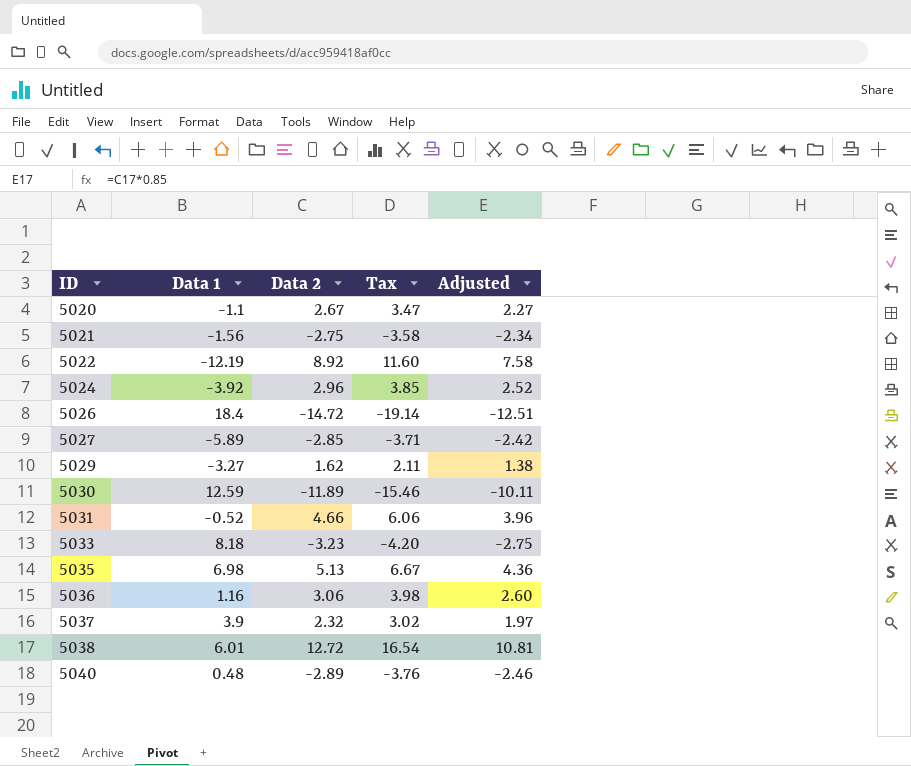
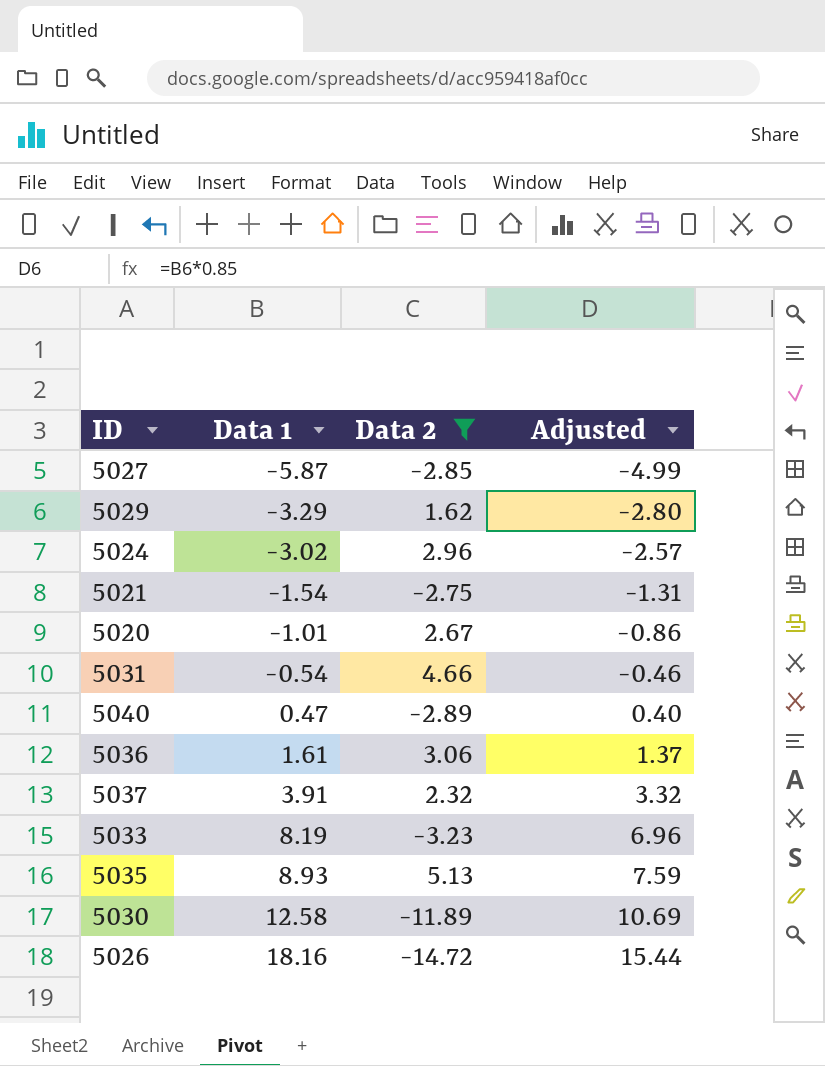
filter: none -> Data 2 <= 5.13
row order: ID ascending -> Data 1 ascending
column Tax | formula: [Data 2] * 1.3 -> none
column Adjusted | formula: [Data 2] * 0.85 -> [Data 1] * 0.85
5027 | Data 1: -5.89 -> -5.87
5029 | Data 1: -3.27 -> -3.29
5024 | Data 1: -3.92 -> -3.02
5021 | Data 1: -1.56 -> -1.54
5020 | Data 1: -1.1 -> -1.01
5031 | Data 1: -0.52 -> -0.54
5040 | Data 1: 0.48 -> 0.47
5036 | Data 1: 1.16 -> 1.61
5037 | Data 1: 3.9 -> 3.91
5033 | Data 1: 8.18 -> 8.19
5035 | Data 1: 6.98 -> 8.93
5030 | Data 1: 12.59 -> 12.58
5026 | Data 1: 18.4 -> 18.16

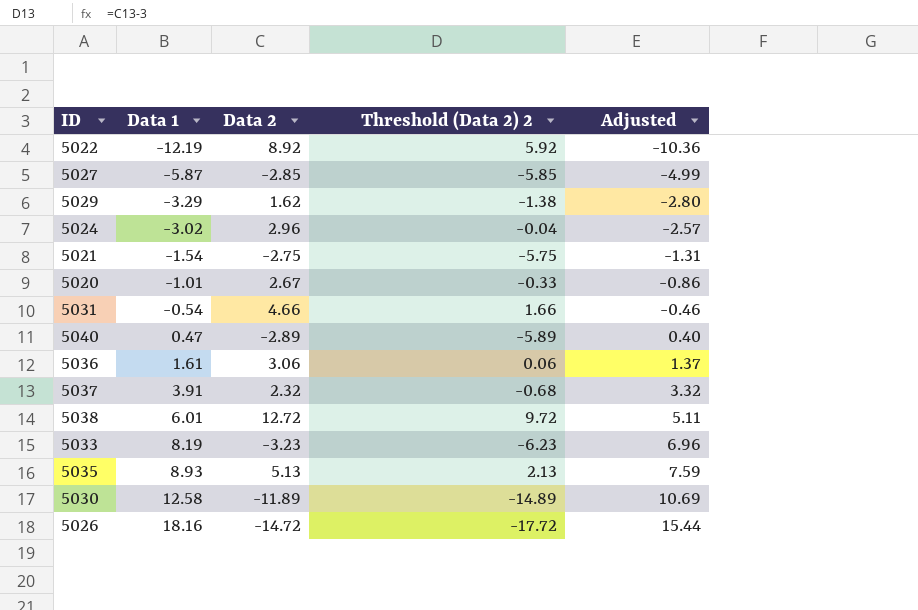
filter: Data 2 <= 5.13 -> none
column Threshold (Data 2) 2 | formula: none -> [Data 2] - 3

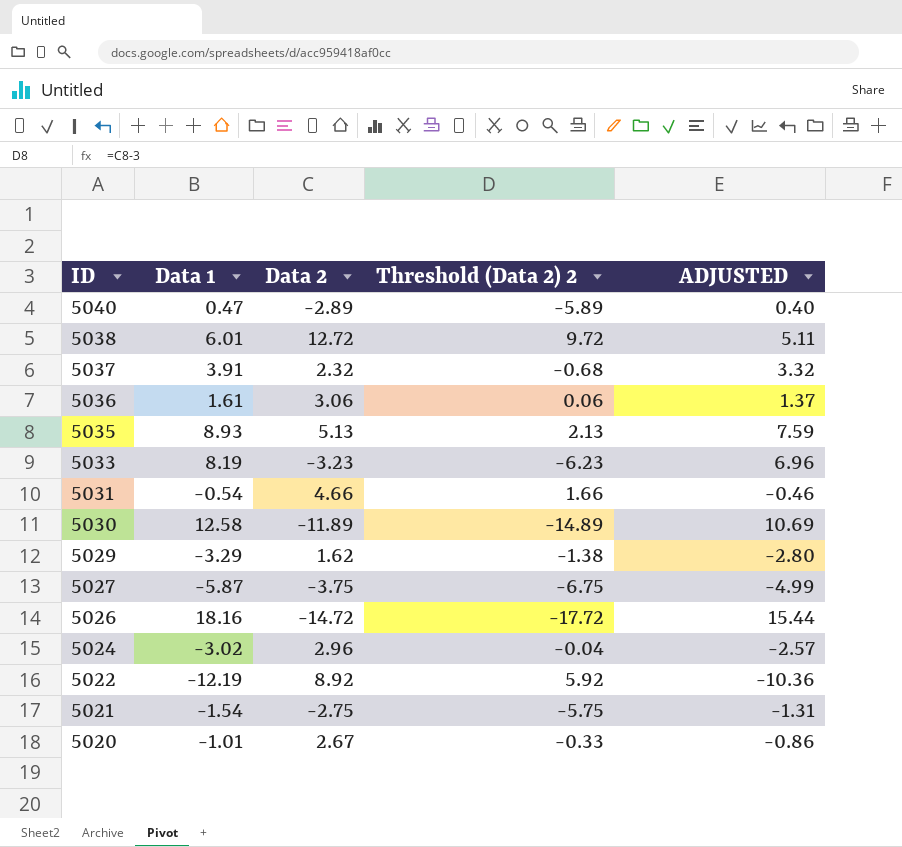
row order: Data 1 ascending -> ID descending
column name: Adjusted -> ADJUSTED
5027 | Data 2: -2.85 -> -3.75
5027 | Threshold (Data 2) 2: -5.85 -> -6.75

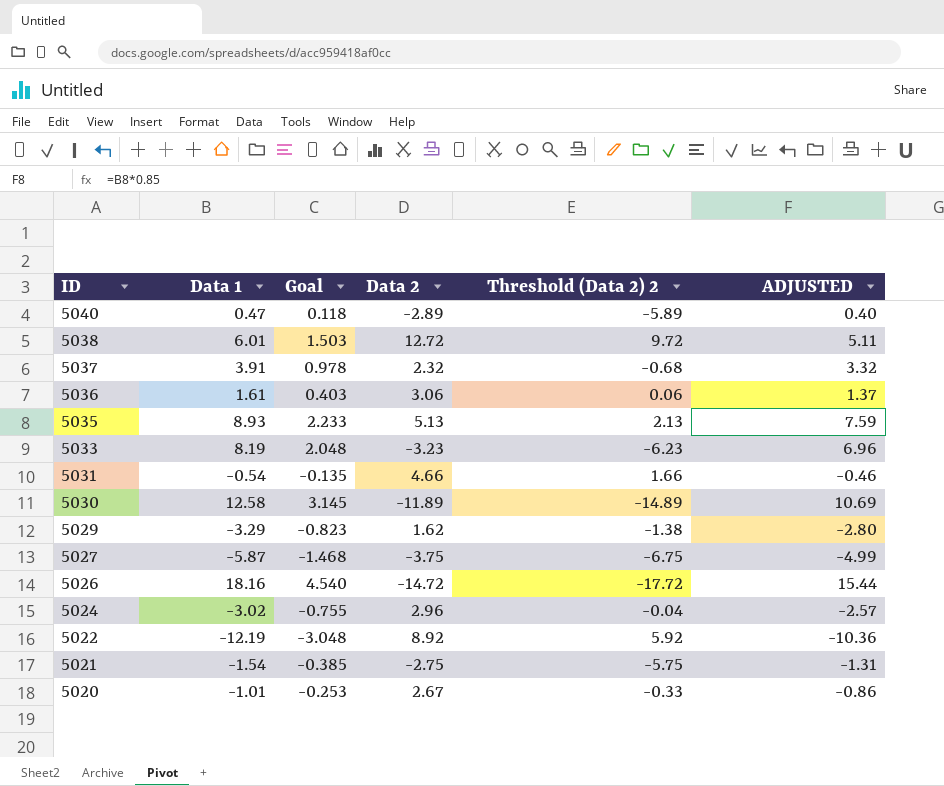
column Goal | formula: none -> [Data 1] * 0.25

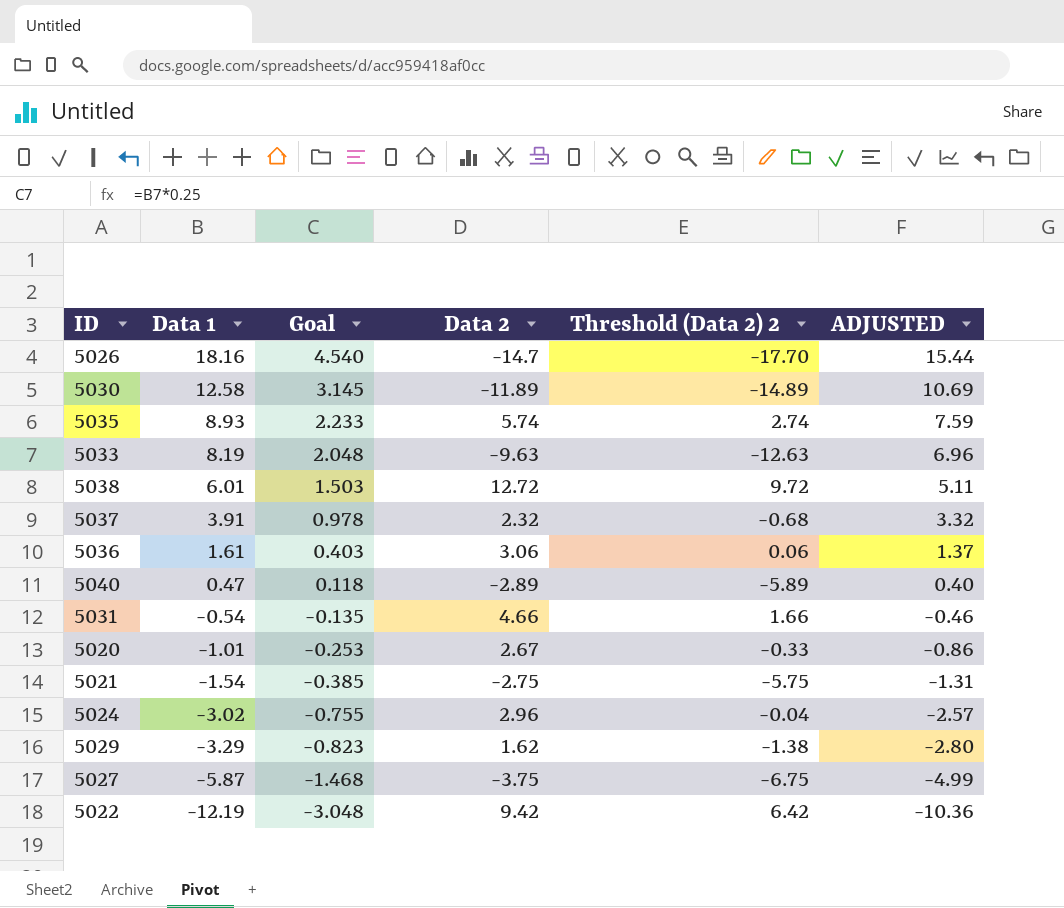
row order: ID descending -> Data 1 descending
5026 | Data 2: -14.72 -> -14.7
5026 | Threshold (Data 2) 2: -17.72 -> -17.70
5035 | Data 2: 5.13 -> 5.74
5035 | Threshold (Data 2) 2: 2.13 -> 2.74
5033 | Data 2: -3.23 -> -9.63
5033 | Threshold (Data 2) 2: -6.23 -> -12.63
5022 | Data 2: 8.92 -> 9.42
5022 | Threshold (Data 2) 2: 5.92 -> 6.42

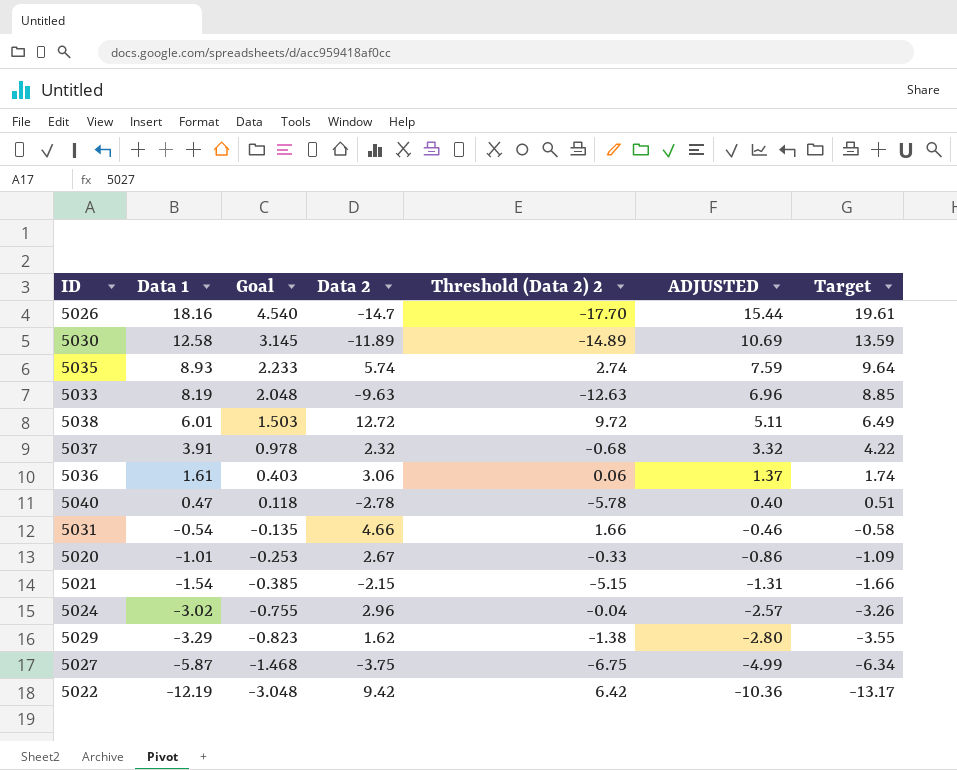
column Target | formula: none -> [Data 1] * 1.08
5040 | Data 2: -2.89 -> -2.78
5040 | Threshold (Data 2) 2: -5.89 -> -5.78
5021 | Data 2: -2.75 -> -2.15
5021 | Threshold (Data 2) 2: -5.75 -> -5.15

